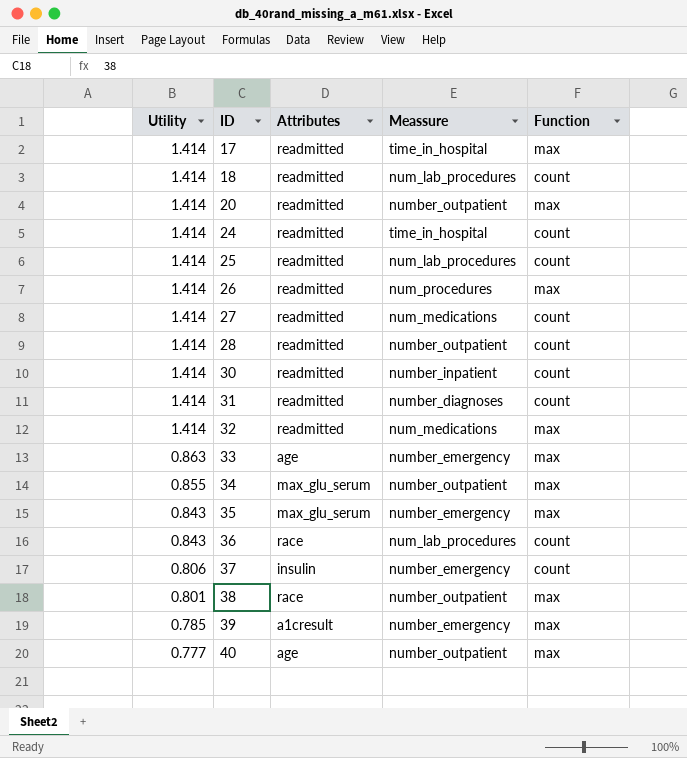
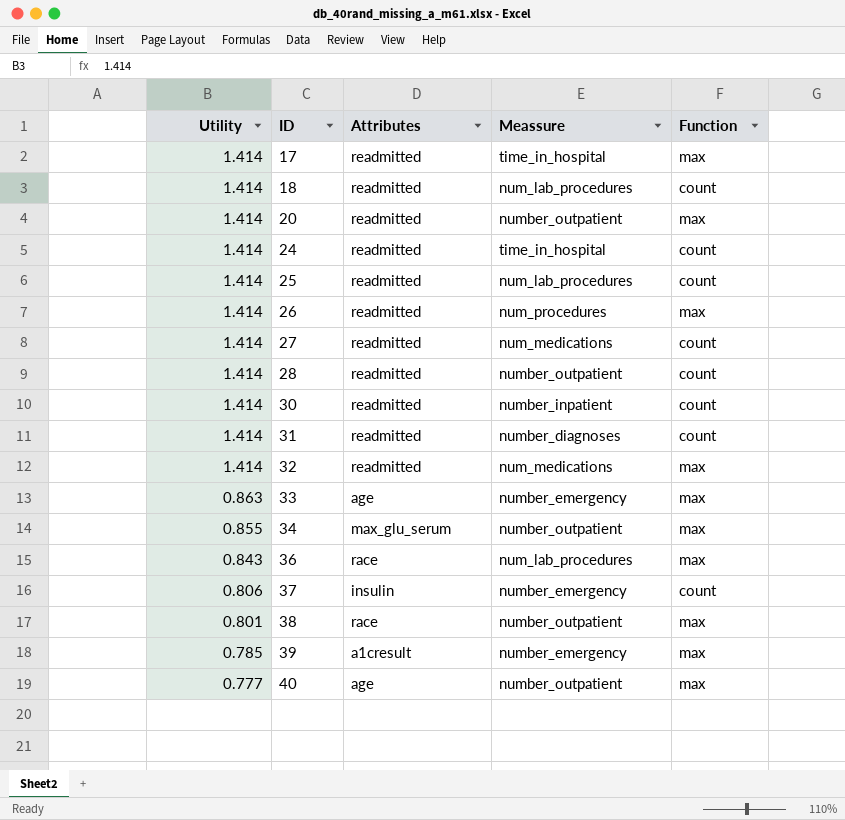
row 35: 0.843 | max_glu_serum | number_emergency | max -> none
36 | Function: count -> max

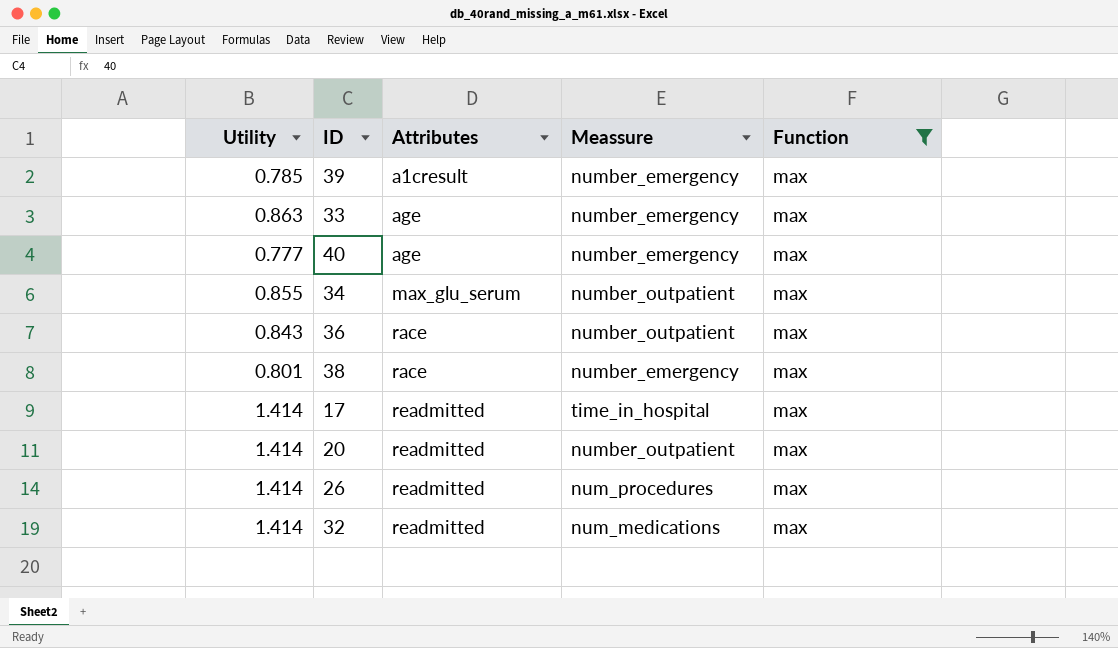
filter: none -> Function = max
row order: Utility descending -> Attributes ascending
40 | Meassure: number_outpatient -> number_emergency
36 | Meassure: num_lab_procedures -> number_outpatient
38 | Meassure: number_outpatient -> number_emergency

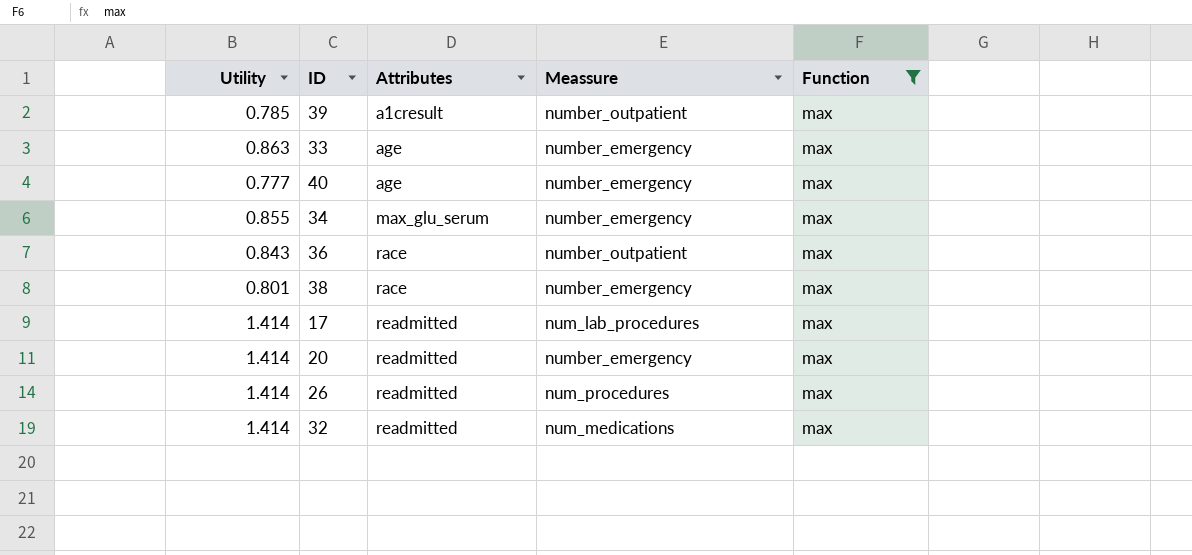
39 | Meassure: number_emergency -> number_outpatient
34 | Meassure: number_outpatient -> number_emergency
17 | Meassure: time_in_hospital -> num_lab_procedures
20 | Meassure: number_outpatient -> number_emergency

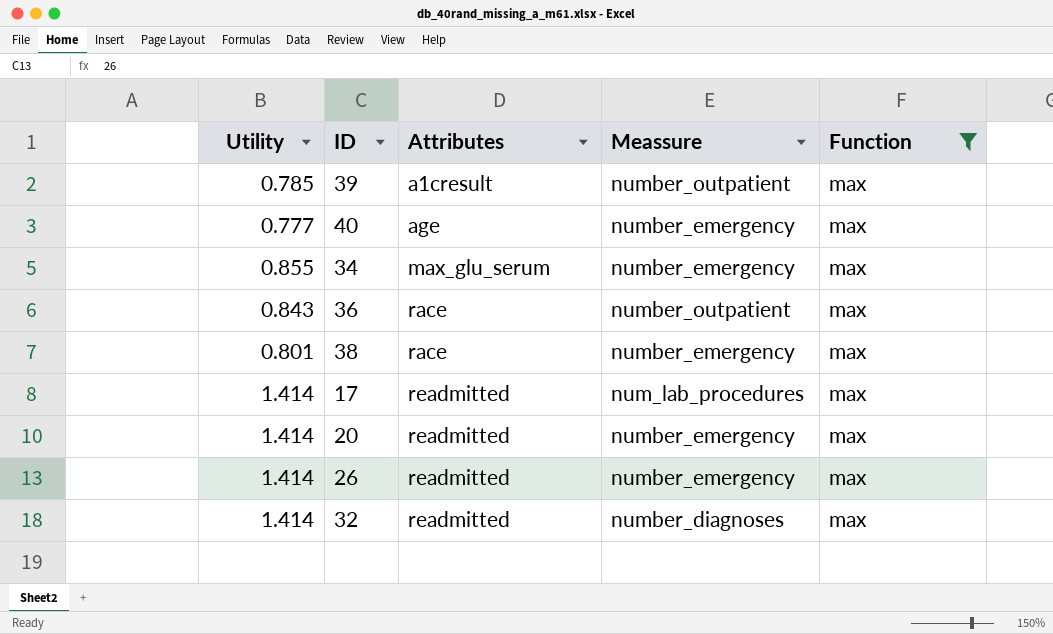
row 33: 0.863 | age | number_emergency | max -> none
26 | Meassure: num_procedures -> number_emergency
32 | Meassure: num_medications -> number_diagnoses

